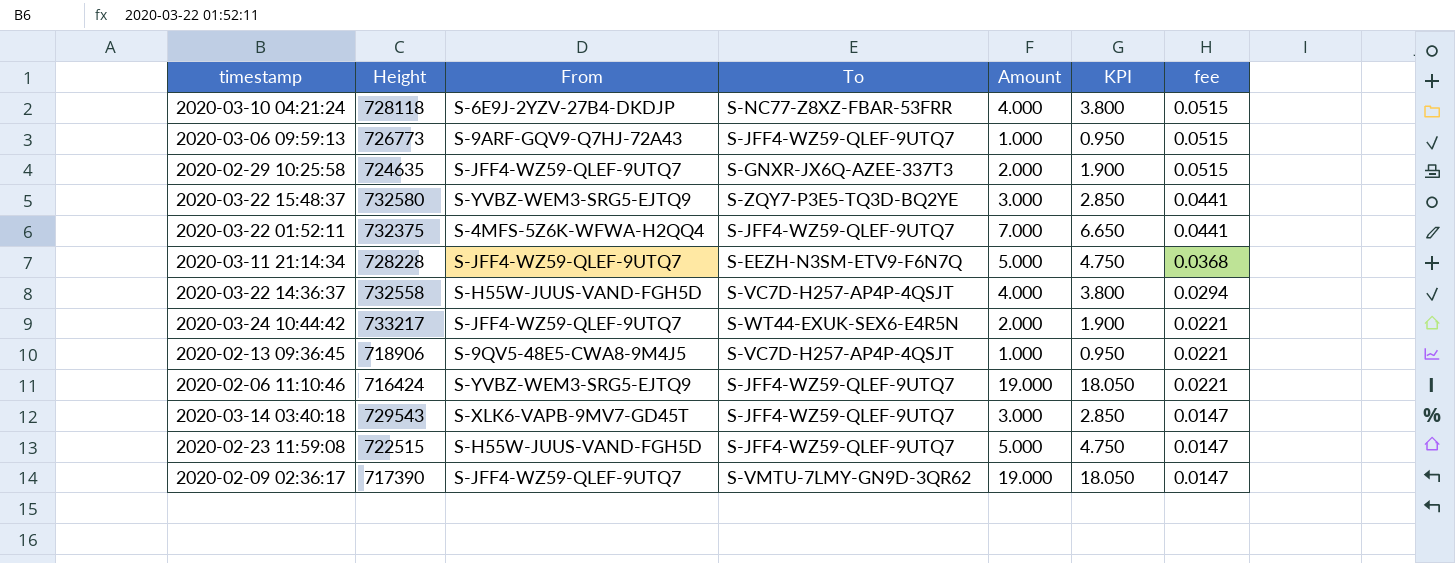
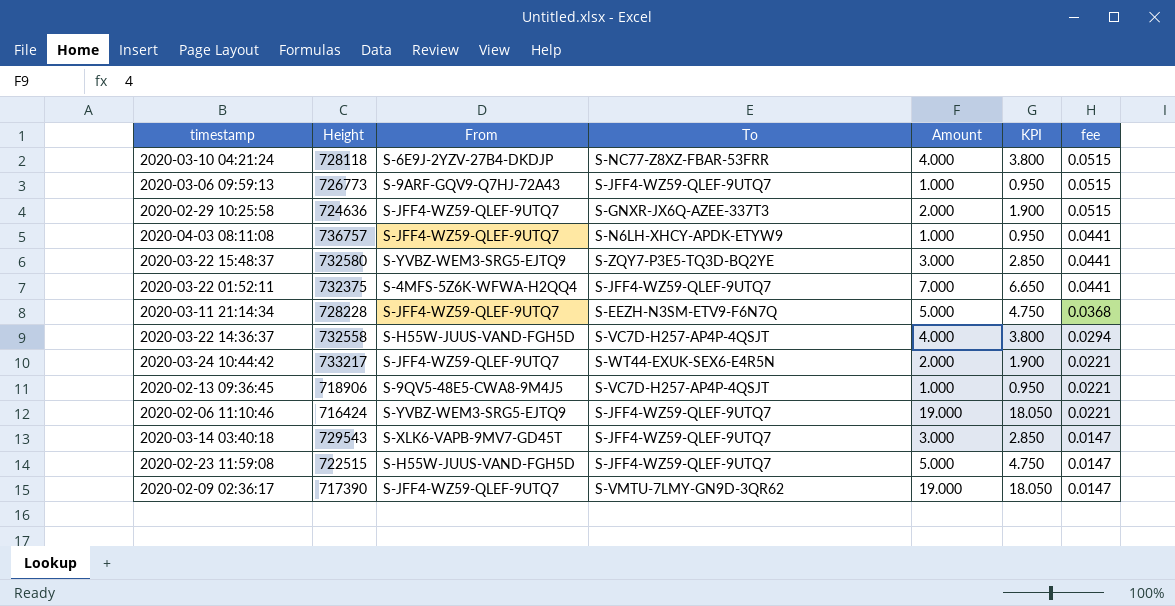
2020-02-29 10:25:58 | Height: 724635 -> 724636
row 2020-04-03 08:11:08: none -> 736757 | S-JFF4-WZ59-QLEF-9UTQ7 | S-N6LH-XHCY-APDK-ETYW9 | 1.000 | 0.950 | 0.0441

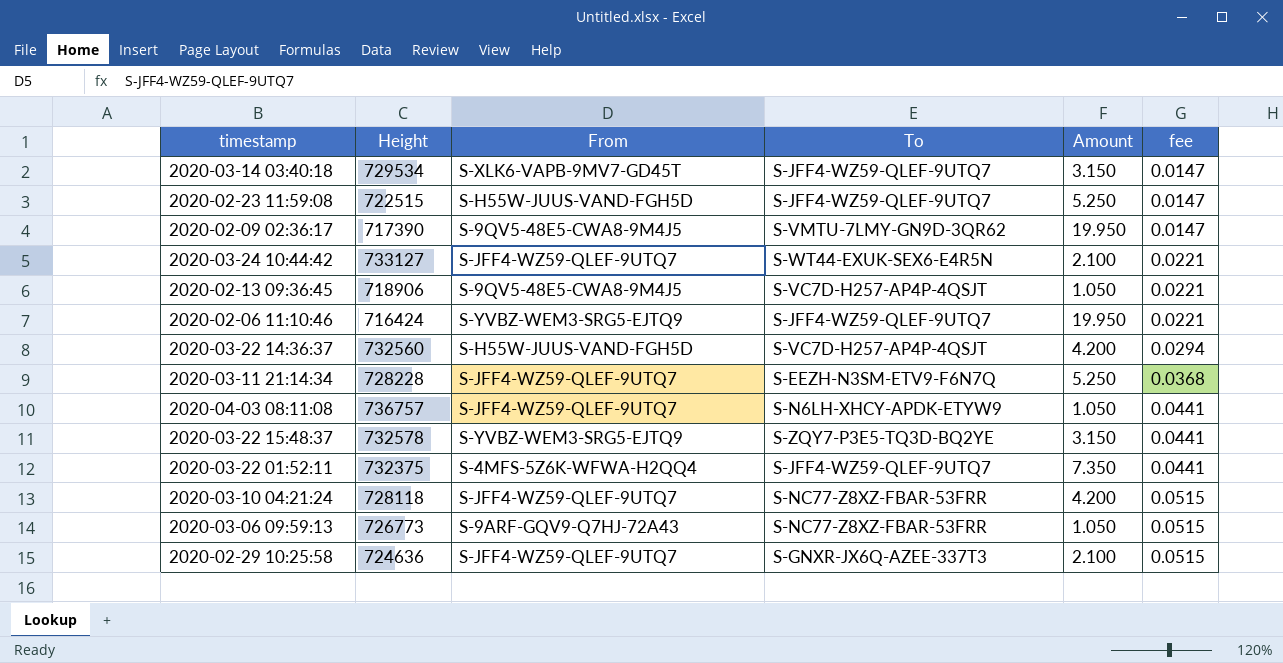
row order: fee descending -> fee ascending
column KPI | formula: [Amount] * 0.95 -> none
2020-03-14 03:40:18 | Height: 729543 -> 729534
2020-03-14 03:40:18 | Amount: 3.000 -> 3.150
2020-02-23 11:59:08 | Amount: 5.000 -> 5.250
2020-02-09 02:36:17 | From: S-JFF4-WZ59-QLEF-9UTQ7 -> S-9QV5-48E5-CWA8-9M4J5
2020-02-09 02:36:17 | Amount: 19.000 -> 19.950
2020-03-24 10:44:42 | Height: 733217 -> 733127
2020-03-24 10:44:42 | Amount: 2.000 -> 2.100
2020-02-13 09:36:45 | Amount: 1.000 -> 1.050
2020-02-06 11:10:46 | Amount: 19.000 -> 19.950
2020-03-22 14:36:37 | Height: 732558 -> 732560
2020-03-22 14:36:37 | Amount: 4.000 -> 4.200
2020-03-11 21:14:34 | Amount: 5.000 -> 5.250
2020-04-03 08:11:08 | Amount: 1.000 -> 1.050
2020-03-22 15:48:37 | Height: 732580 -> 732578
2020-03-22 15:48:37 | Amount: 3.000 -> 3.150
2020-03-22 01:52:11 | Amount: 7.000 -> 7.350
2020-03-10 04:21:24 | From: S-6E9J-2YZV-27B4-DKDJP -> S-JFF4-WZ59-QLEF-9UTQ7
2020-03-10 04:21:24 | Amount: 4.000 -> 4.200
2020-03-06 09:59:13 | To: S-JFF4-WZ59-QLEF-9UTQ7 -> S-NC77-Z8XZ-FBAR-53FRR
2020-03-06 09:59:13 | Amount: 1.000 -> 1.050
2020-02-29 10:25:58 | Amount: 2.000 -> 2.100

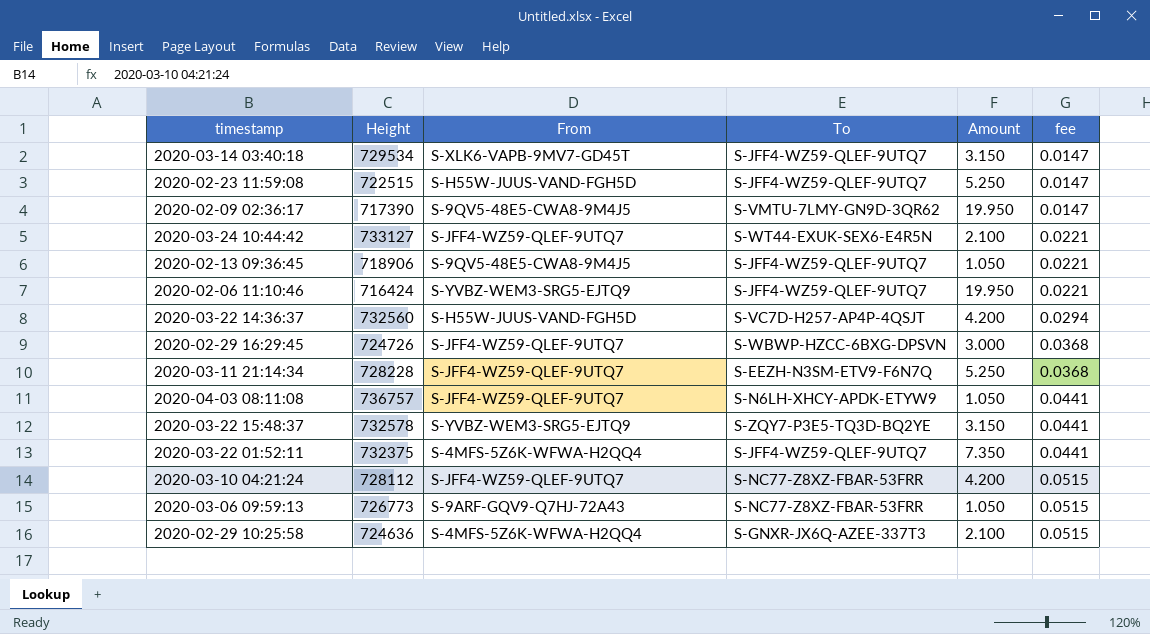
2020-02-13 09:36:45 | To: S-VC7D-H257-AP4P-4QSJT -> S-JFF4-WZ59-QLEF-9UTQ7
row 2020-02-29 16:29:45: none -> 724726 | S-JFF4-WZ59-QLEF-9UTQ7 | S-WBWP-HZCC-6BXG-DPSVN | 3.000 | 0.0368
2020-03-10 04:21:24 | Height: 728118 -> 728112
2020-02-29 10:25:58 | From: S-JFF4-WZ59-QLEF-9UTQ7 -> S-4MFS-5Z6K-WFWA-H2QQ4

